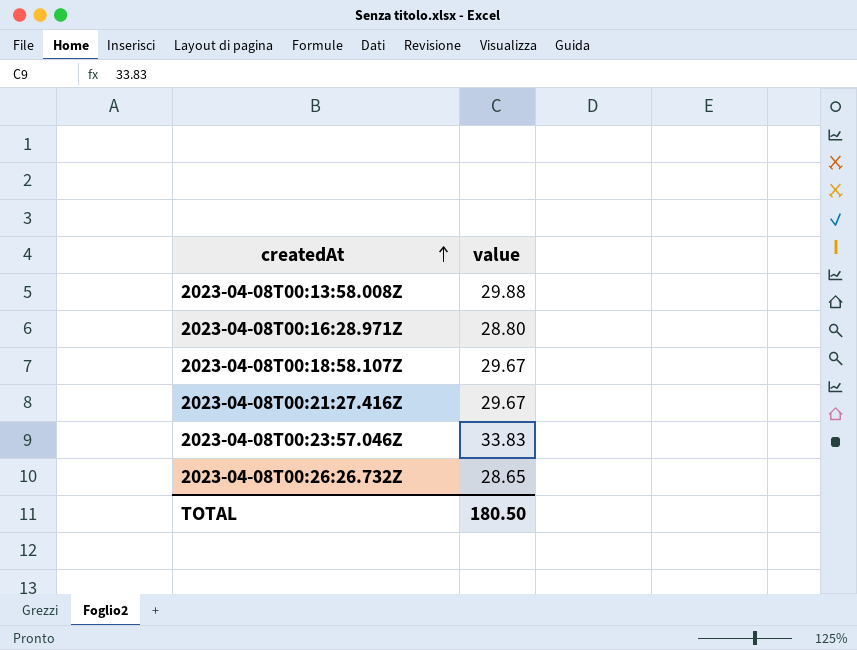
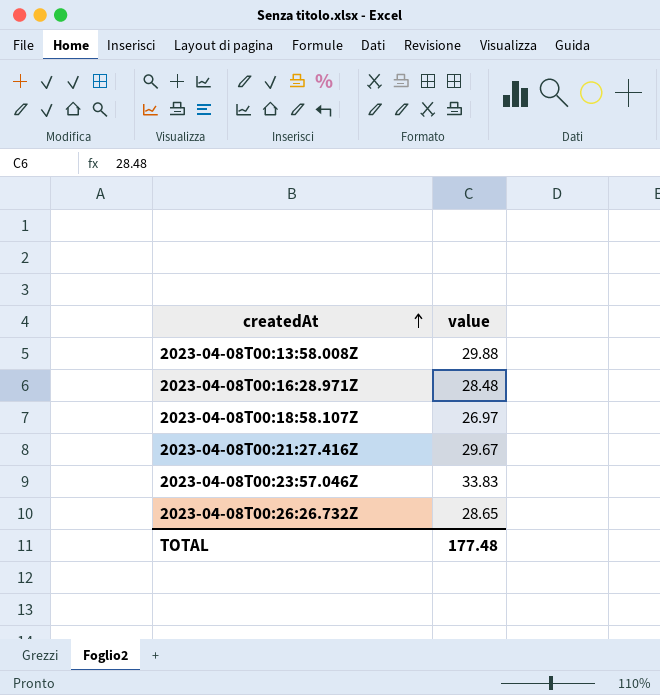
2023-04-08T00:16:28.971Z | value: 28.80 -> 28.48
2023-04-08T00:18:58.107Z | value: 29.67 -> 26.97
TOTAL | value: 180.50 -> 177.48

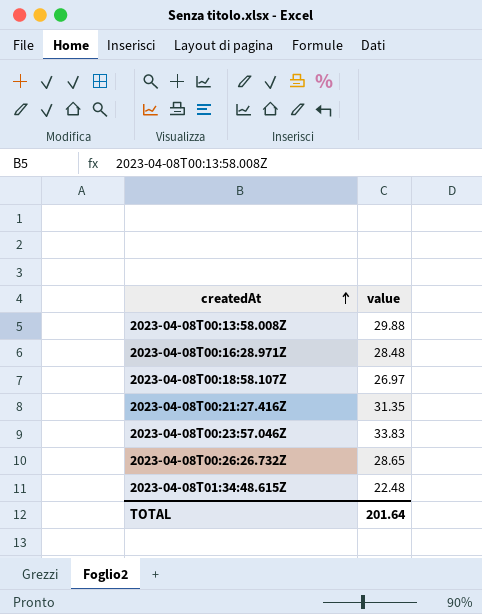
2023-04-08T00:21:27.416Z | value: 29.67 -> 31.35
row 2023-04-08T01:34:48.615Z: none -> 22.48
TOTAL | value: 177.48 -> 201.64

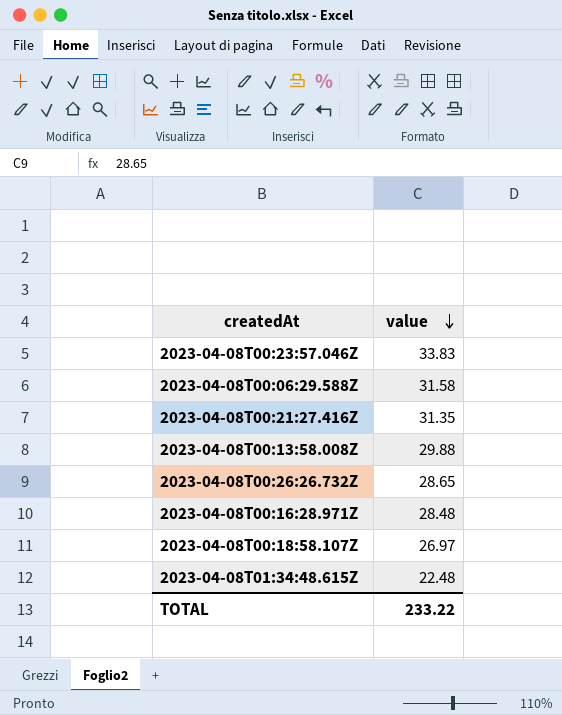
row order: createdAt ascending -> value descending
row 2023-04-08T00:06:29.588Z: none -> 31.58
TOTAL | value: 201.64 -> 233.22

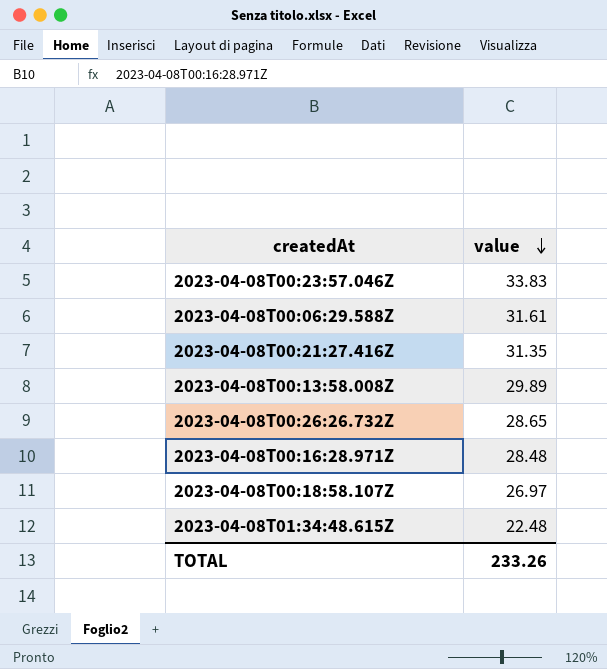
2023-04-08T00:06:29.588Z | value: 31.58 -> 31.61
2023-04-08T00:13:58.008Z | value: 29.88 -> 29.89
TOTAL | value: 233.22 -> 233.26

